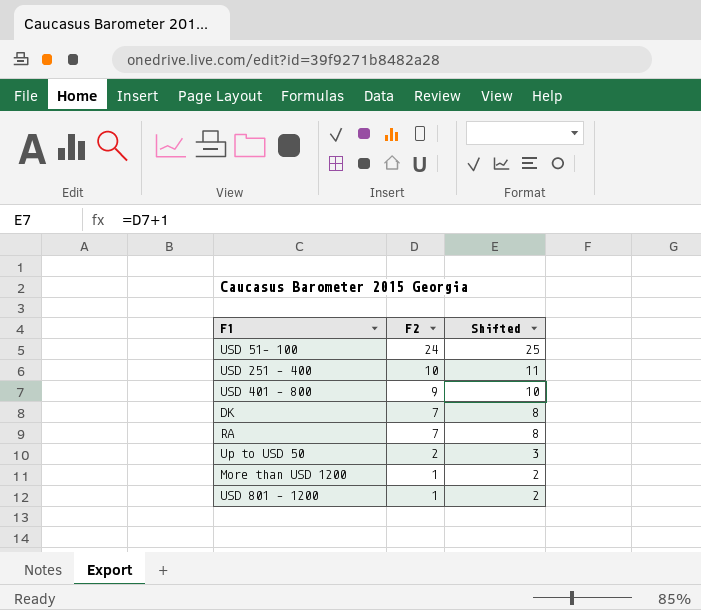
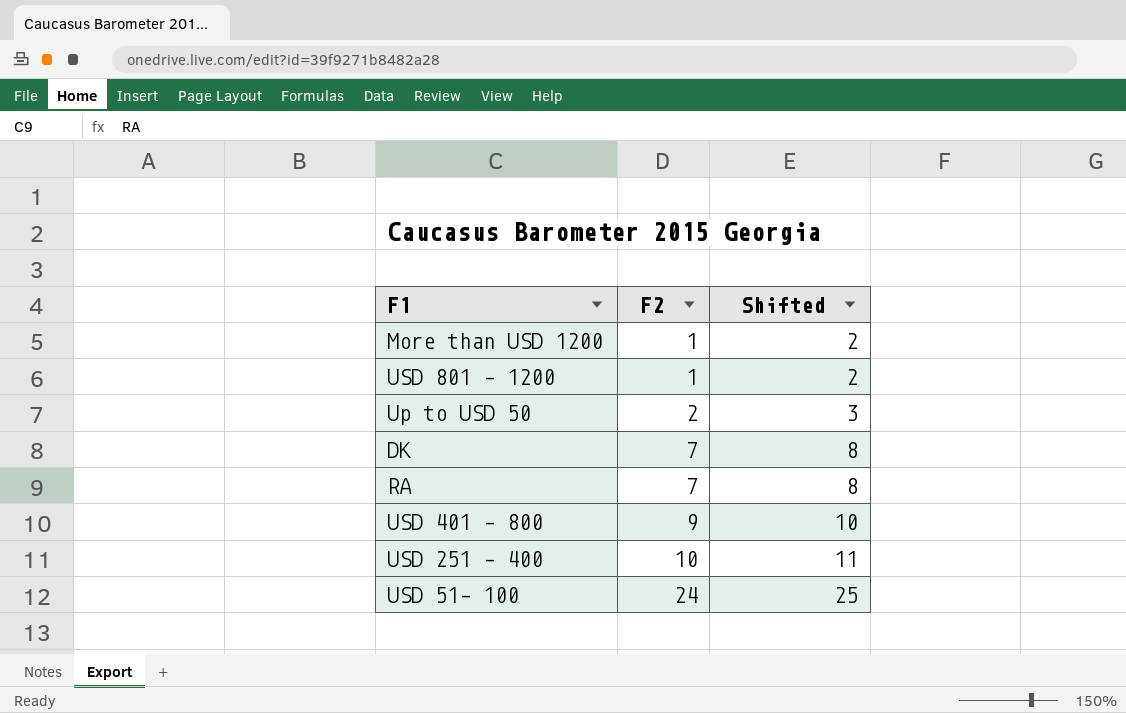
row order: F2 descending -> F2 ascending

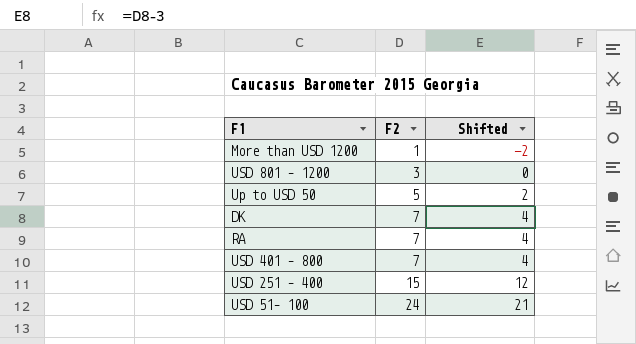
column Shifted | formula: [F2] + 1 -> [F2] - 3
USD 801 – 1200 | F2: 1 -> 3
Up to USD 50 | F2: 2 -> 5
USD 401 – 800 | F2: 9 -> 7
USD 251 – 400 | F2: 10 -> 15

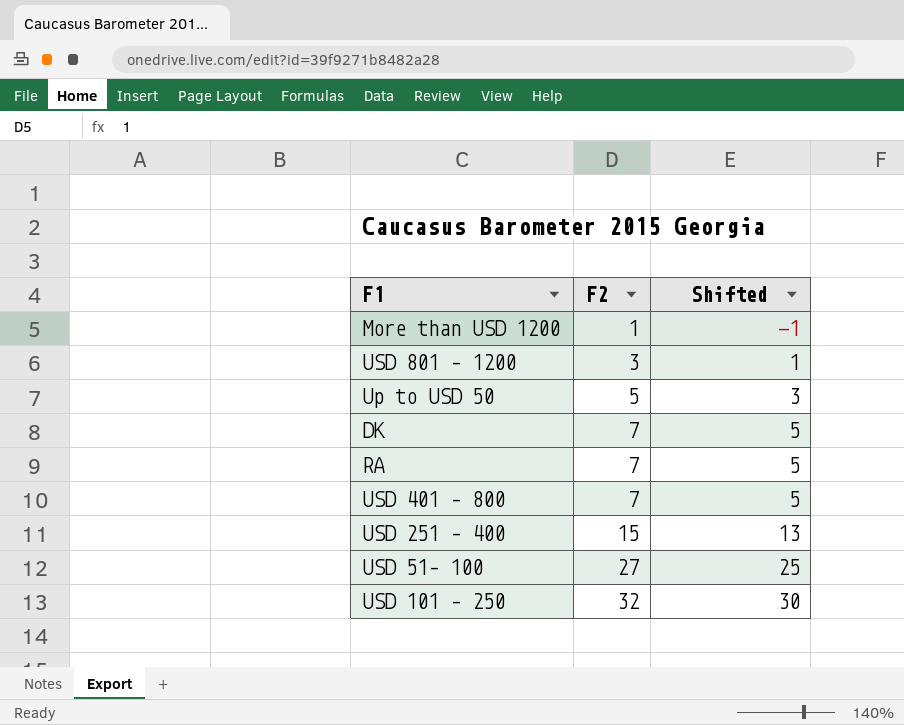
column Shifted | formula: [F2] - 3 -> [F2] - 2
USD 51– 100 | F2: 24 -> 27
row USD 101 – 250: none -> 32 | 30

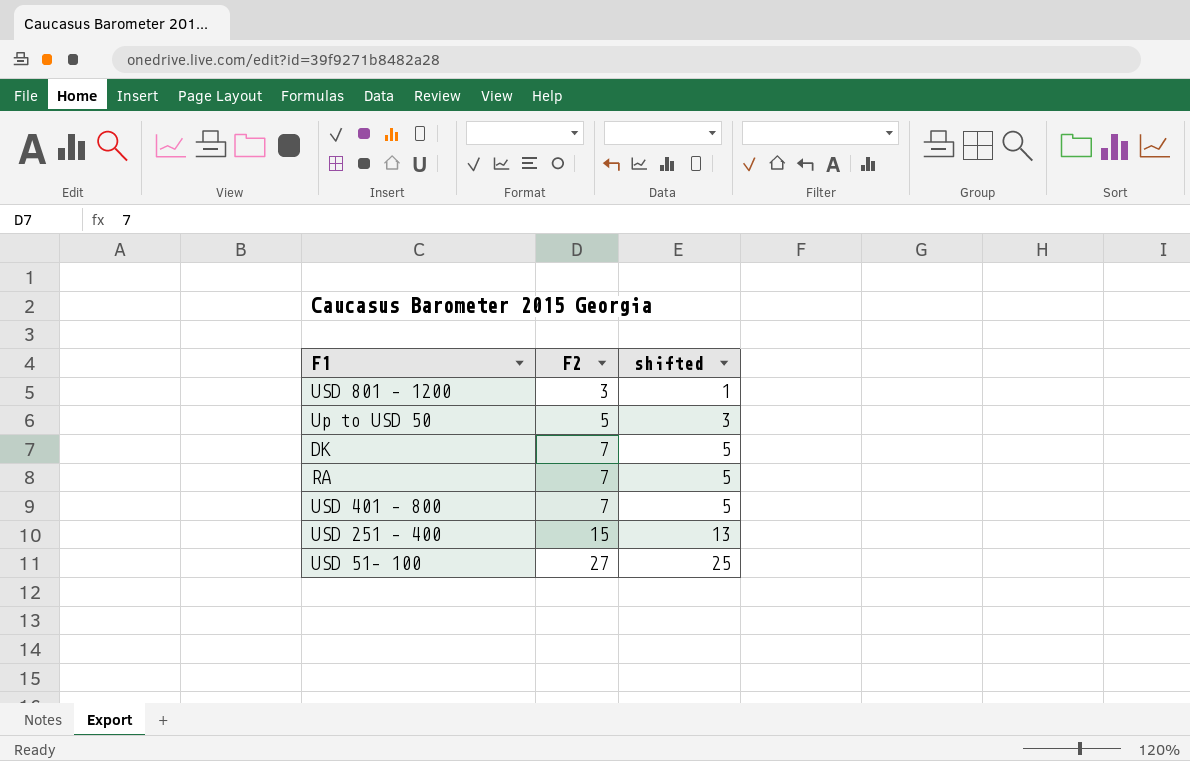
column name: Shifted -> shifted
row More than USD 1200: 1 | -1 -> none
row USD 101 – 250: 32 | 30 -> none

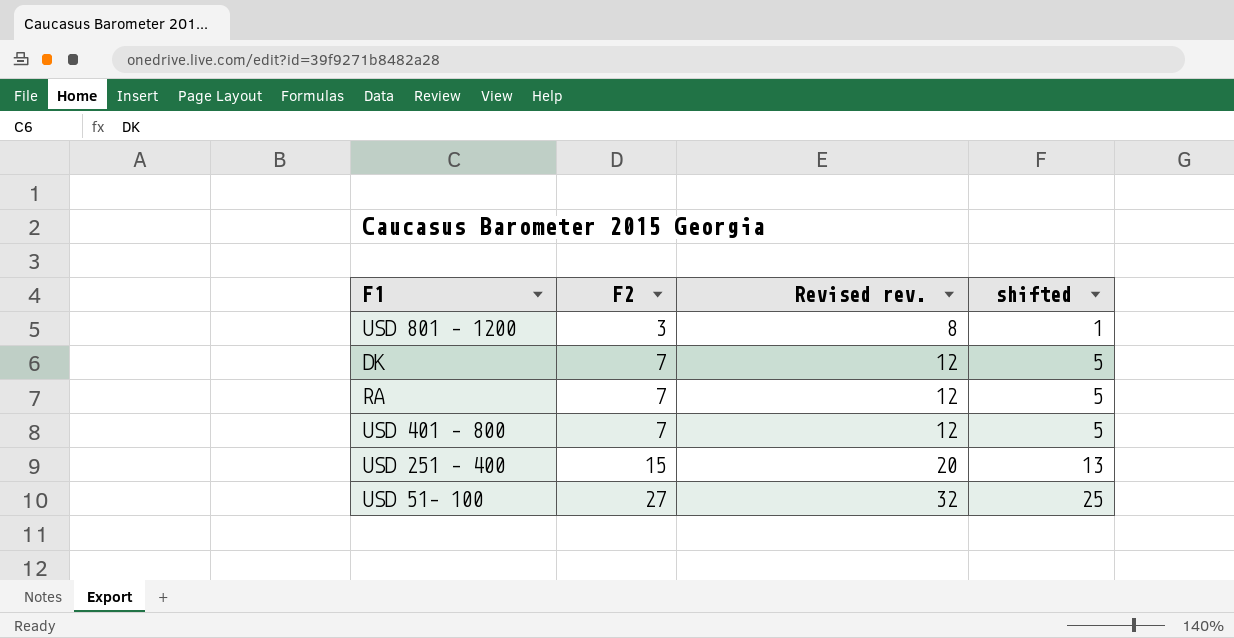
column Revised rev. | formula: none -> [F2] + 5
row Up to USD 50: 5 | 3 -> none

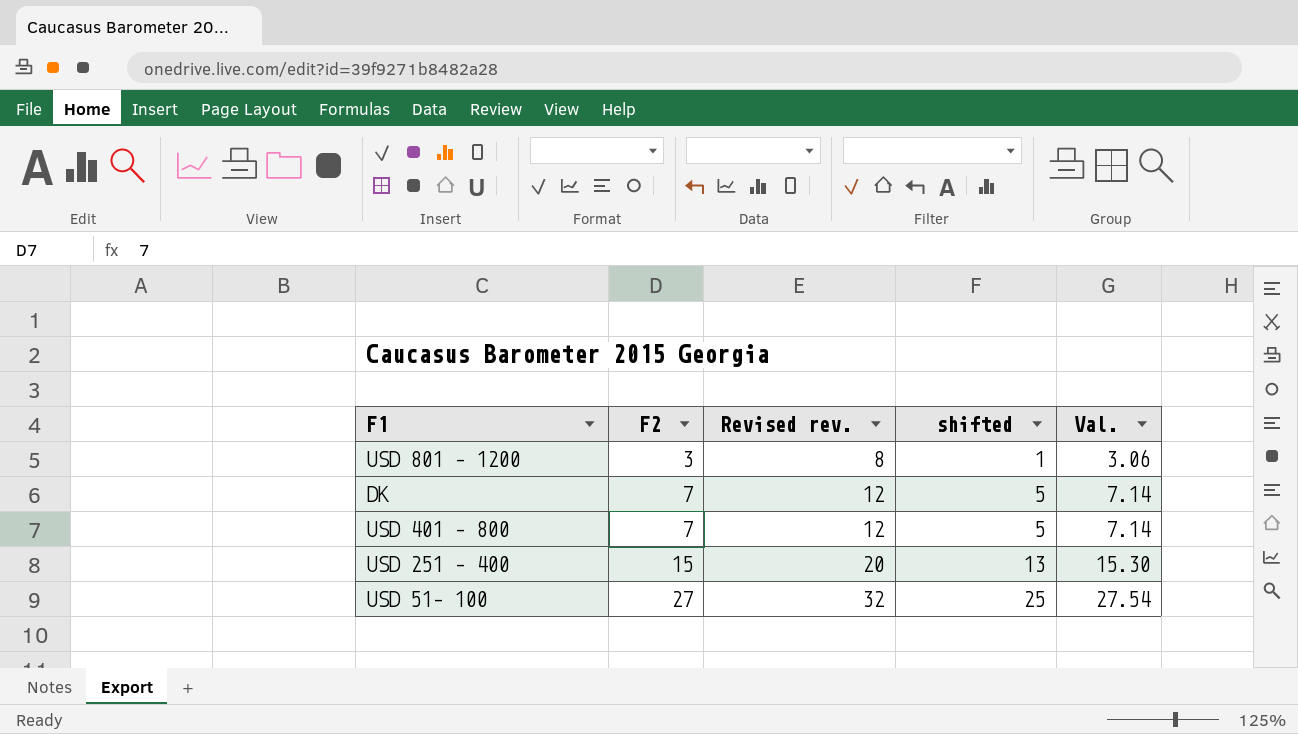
column Val. | formula: none -> [F2] * 1.02
row RA: 7 | 12 | 5 -> none

